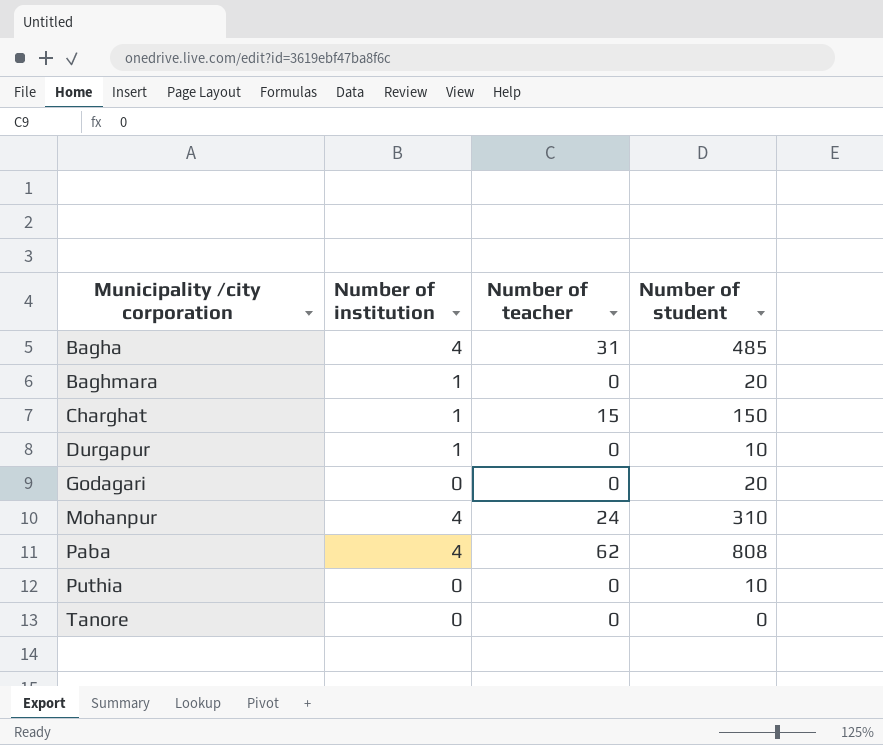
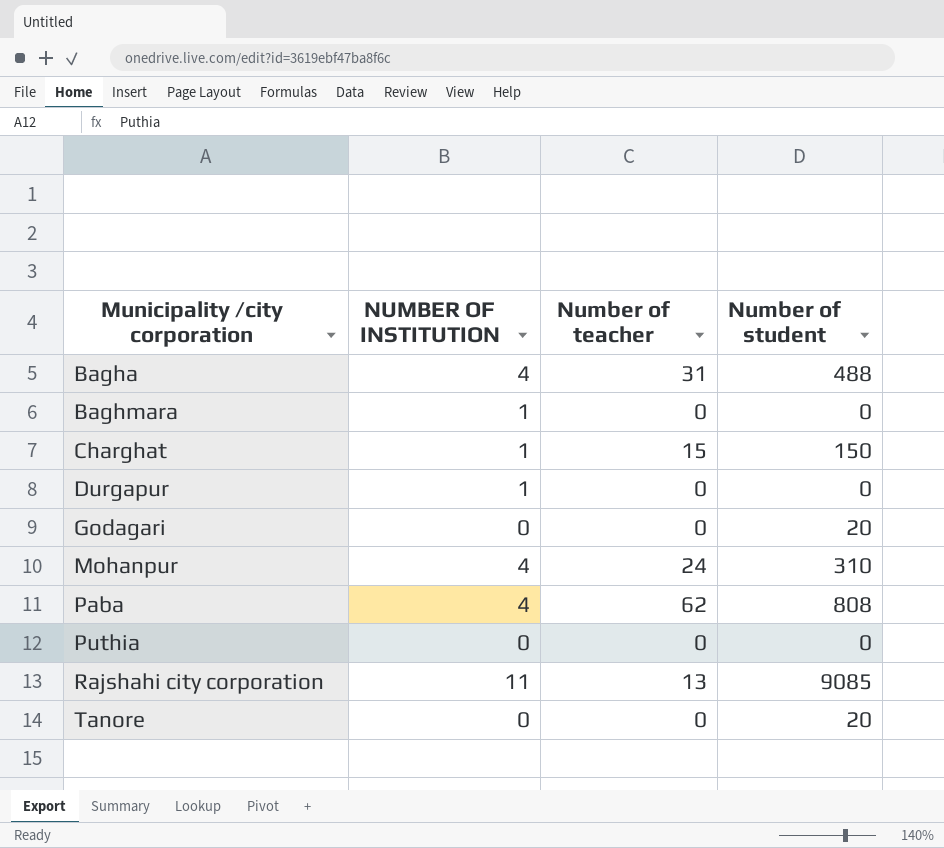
column name: Number of institution -> NUMBER OF INSTITUTION
Bagha | Number of student: 485 -> 488
Baghmara | Number of student: 20 -> 0
Durgapur | Number of student: 10 -> 0
Puthia | Number of student: 10 -> 0
row Rajshahi city corporation: none -> 11 | 13 | 9085
Tanore | Number of student: 0 -> 20

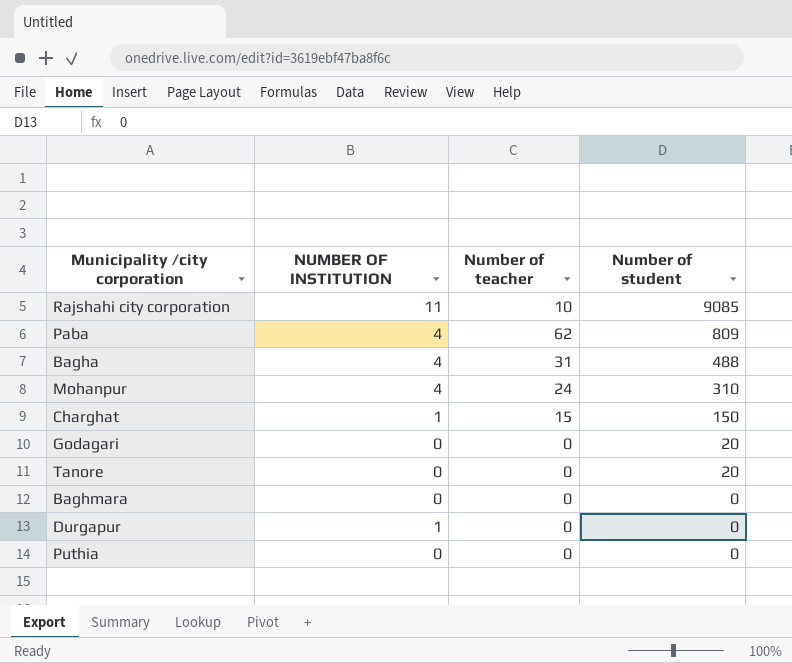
row order: Municipality /city corporation ascending -> Number of student descending
Rajshahi city corporation | Number of teacher: 13 -> 10
Paba | Number of student: 808 -> 809
Baghmara | NUMBER OF INSTITUTION: 1 -> 0

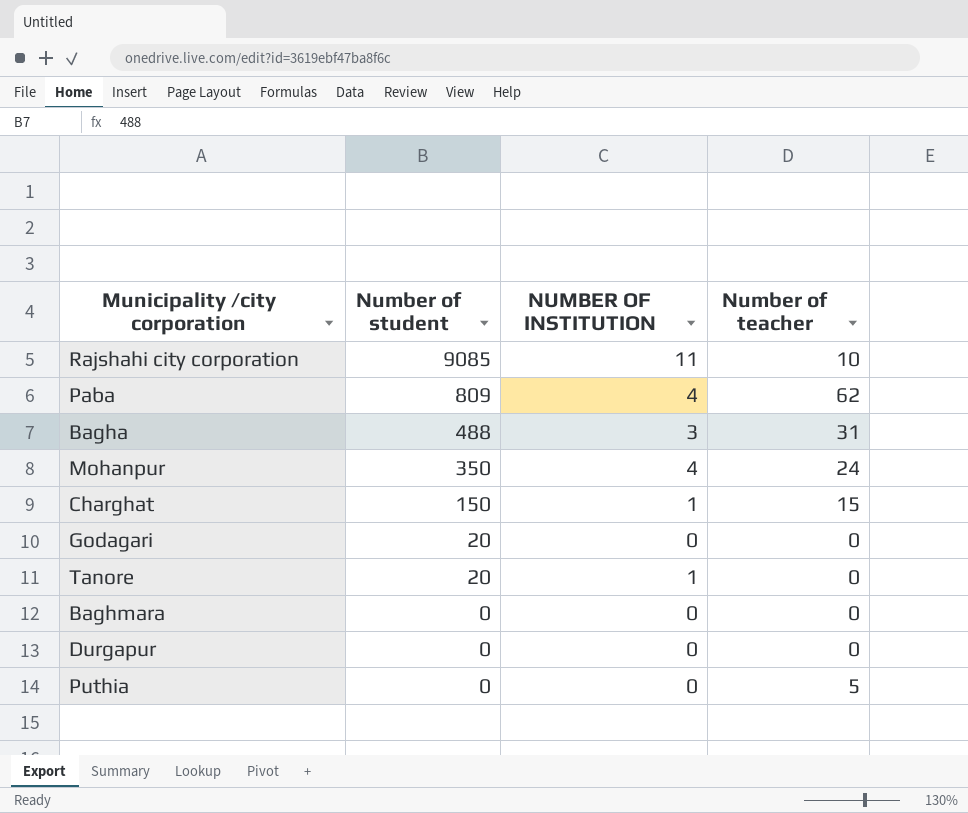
column Number of student | position: 4 -> 2
Bagha | NUMBER OF INSTITUTION: 4 -> 3
Mohanpur | Number of student: 310 -> 350
Tanore | NUMBER OF INSTITUTION: 0 -> 1
Durgapur | NUMBER OF INSTITUTION: 1 -> 0
Puthia | Number of teacher: 0 -> 5

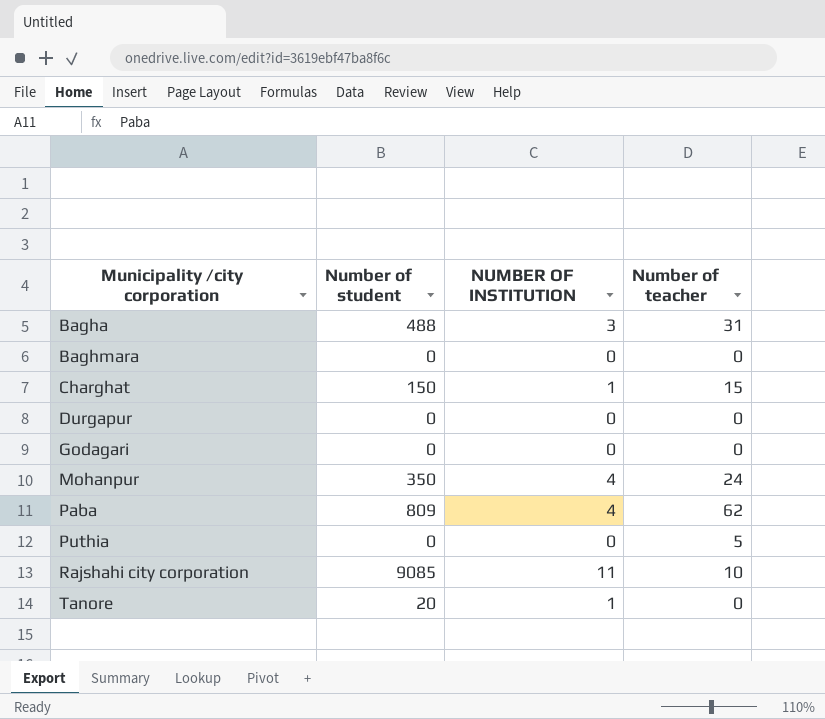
row order: Number of student descending -> Municipality /city corporation ascending
Godagari | Number of student: 20 -> 0

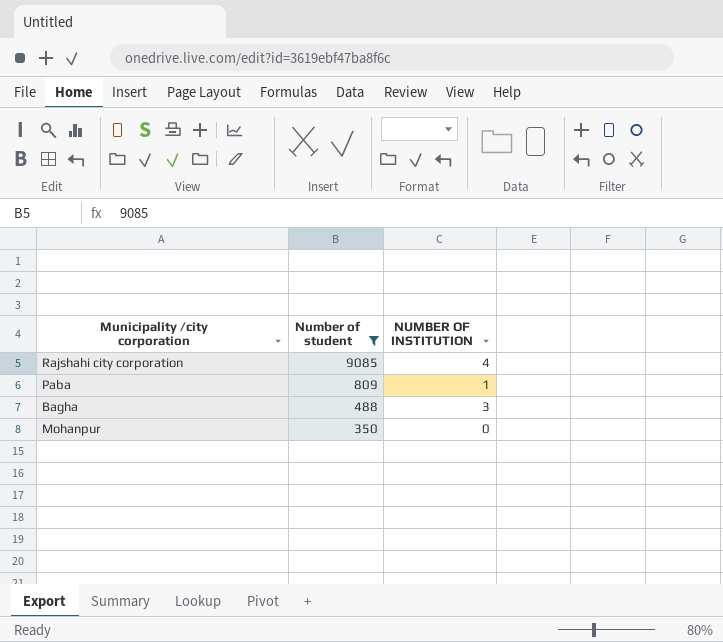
filter: none -> Number of student >= 350
row order: Municipality /city corporation ascending -> Number of student descending
column Number of teacher | position: 4 -> none
Rajshahi city corporation | NUMBER OF INSTITUTION: 11 -> 4
Paba | NUMBER OF INSTITUTION: 4 -> 1
Mohanpur | NUMBER OF INSTITUTION: 4 -> 0

